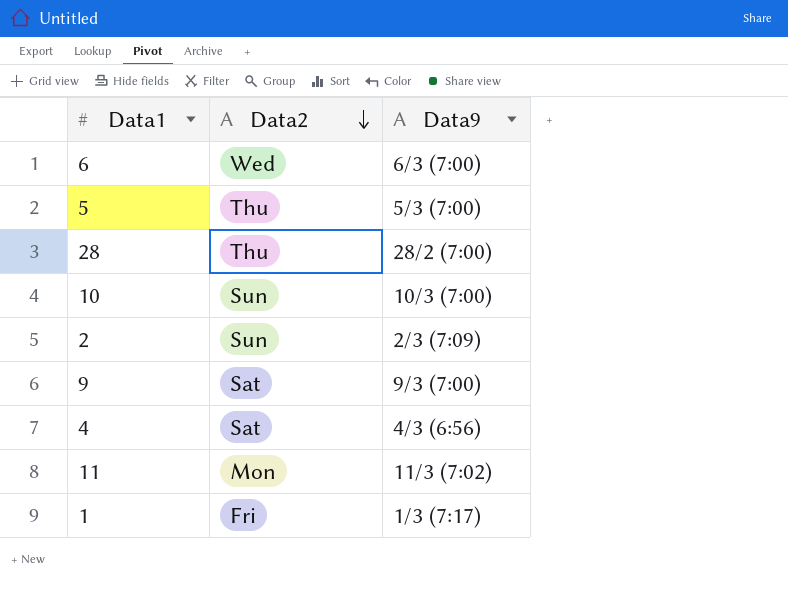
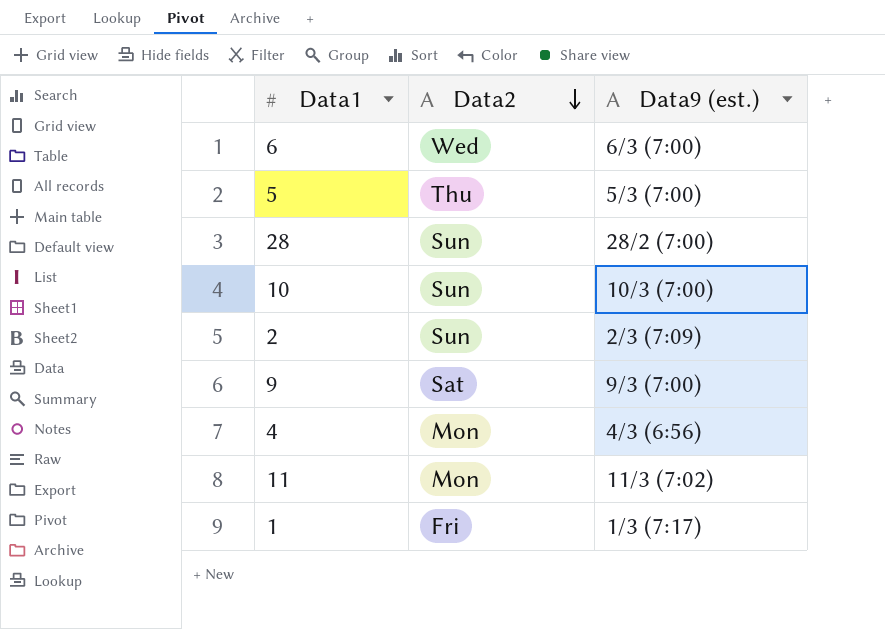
column name: Data9 -> Data9 (est.)
28 | Data2: Thu -> Sun
4 | Data2: Sat -> Mon

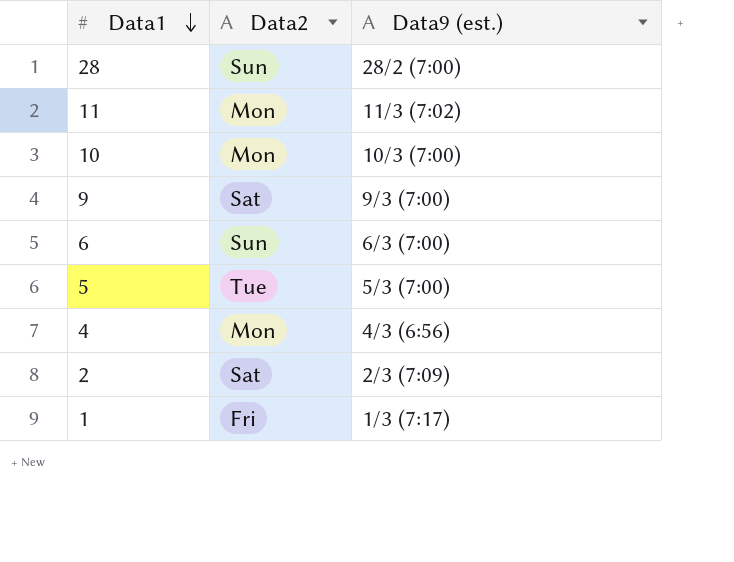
row order: Data2 descending -> Data1 descending
10 | Data2: Sun -> Mon
6 | Data2: Wed -> Sun
5 | Data2: Thu -> Tue
2 | Data2: Sun -> Sat

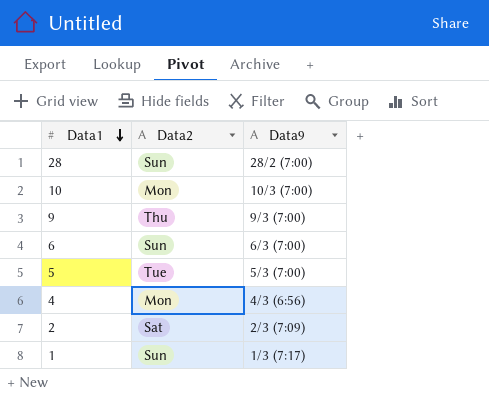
column name: Data9 (est.) -> Data9
row 11: Mon | 11/3 (7:02) -> none
9 | Data2: Sat -> Thu
1 | Data2: Fri -> Sun

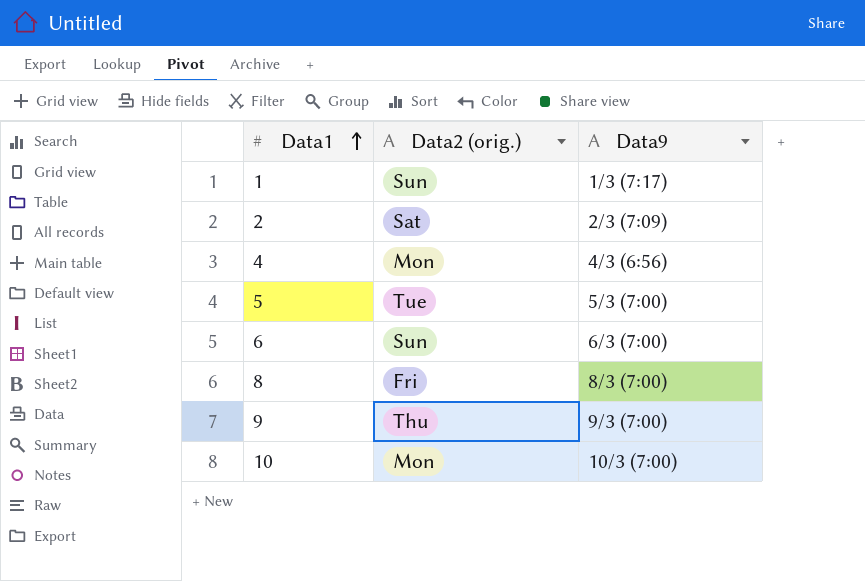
row order: Data1 descending -> Data1 ascending
column name: Data2 -> Data2 (orig.)
row 28: Sun | 28/2 (7:00) -> none
row 8: none -> Fri | 8/3 (7:00)

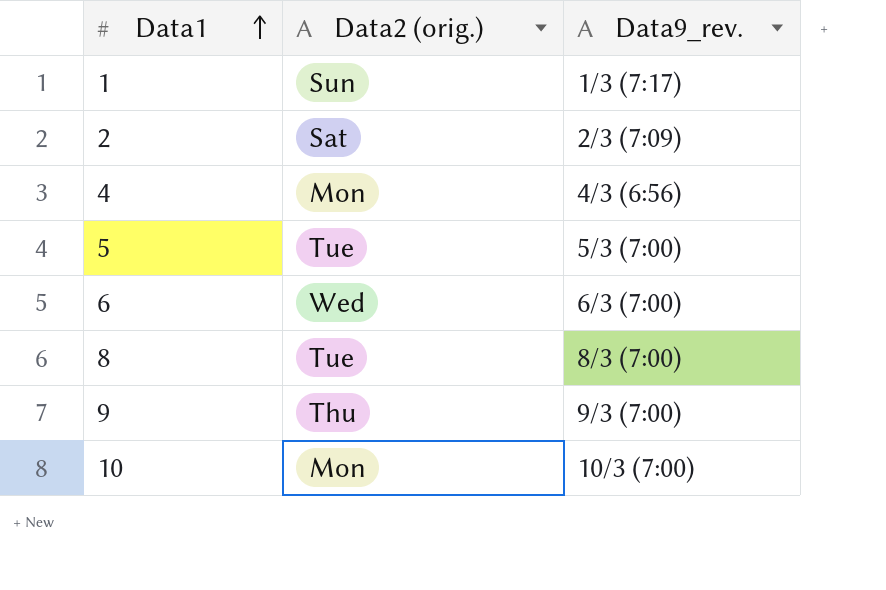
column name: Data9 -> Data9_rev.
6 | Data2 (orig.): Sun -> Wed
8 | Data2 (orig.): Fri -> Tue

